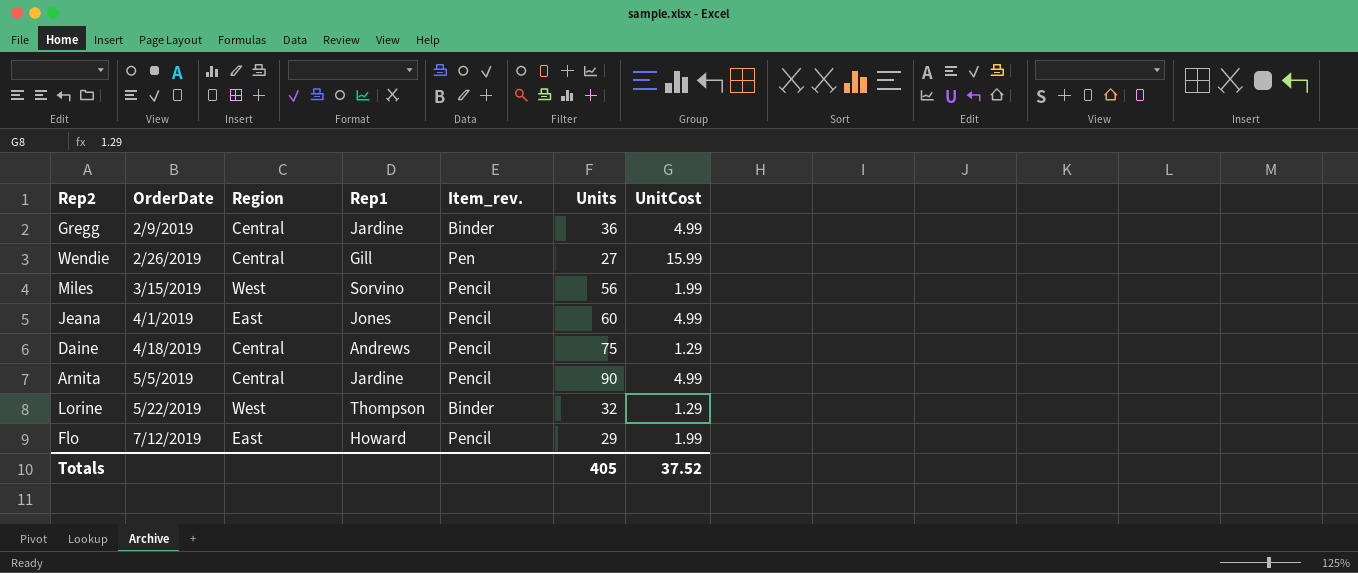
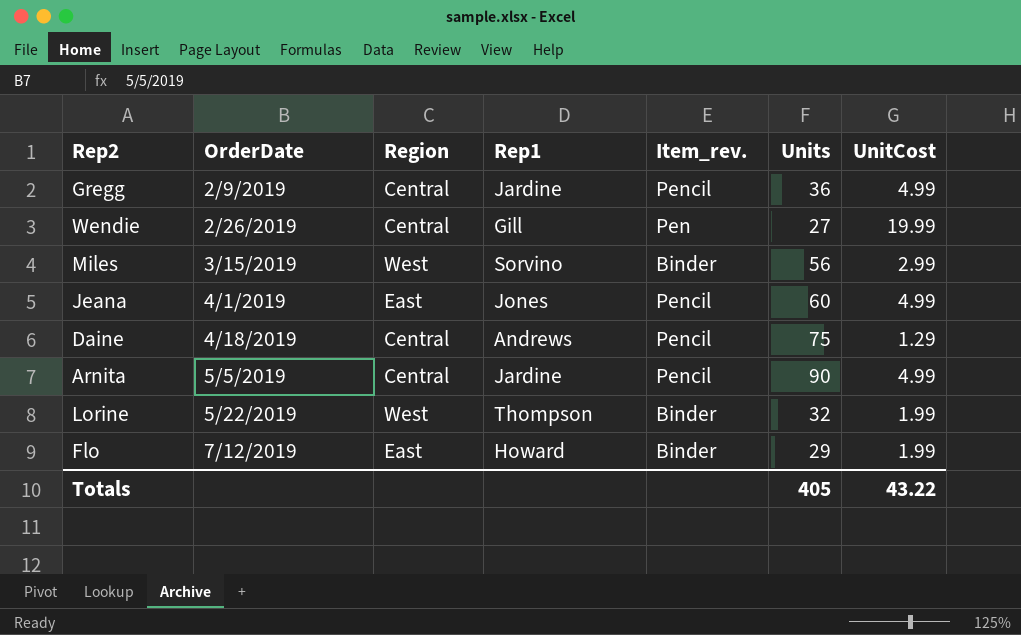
Gregg | Item_rev.: Binder -> Pencil
Wendie | UnitCost: 15.99 -> 19.99
Miles | Item_rev.: Pencil -> Binder
Miles | UnitCost: 1.99 -> 2.99
Lorine | UnitCost: 1.29 -> 1.99
Flo | Item_rev.: Pencil -> Binder
Totals | UnitCost: 37.52 -> 43.22

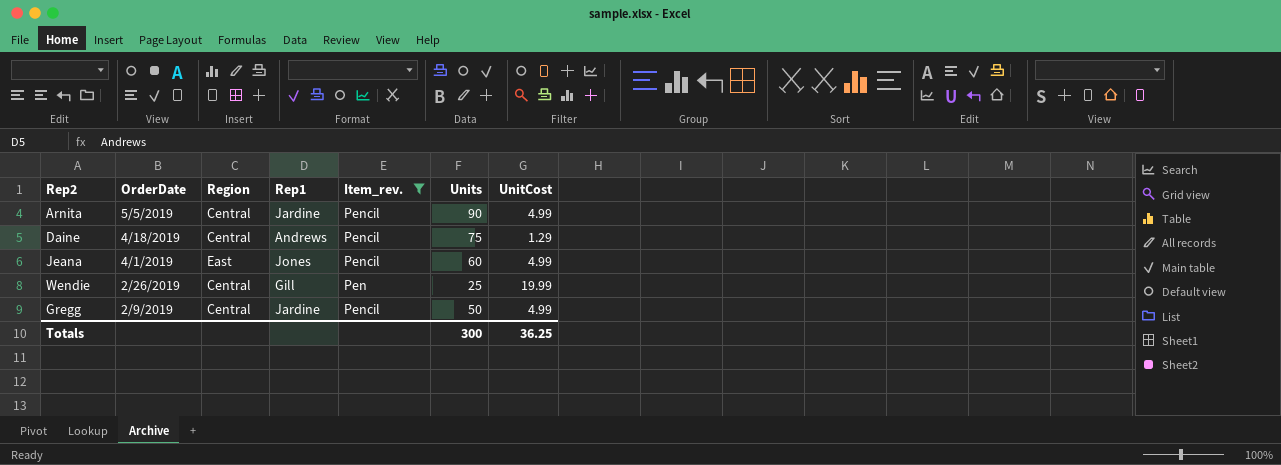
filter: none -> Item_rev. != Binder
row order: OrderDate ascending -> OrderDate descending
Wendie | Units: 27 -> 25
Gregg | Units: 36 -> 50
Totals | Units: 405 -> 300
Totals | UnitCost: 43.22 -> 36.25

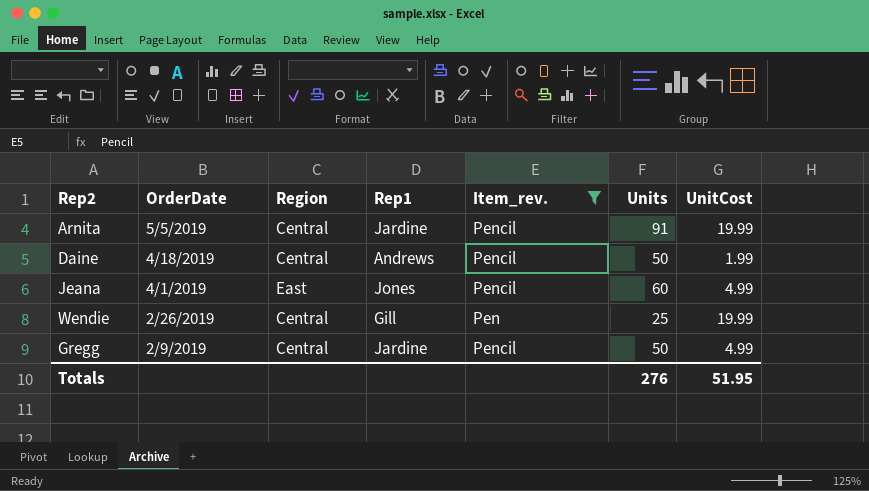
Arnita | Units: 90 -> 91
Arnita | UnitCost: 4.99 -> 19.99
Daine | Units: 75 -> 50
Daine | UnitCost: 1.29 -> 1.99
Totals | Units: 300 -> 276
Totals | UnitCost: 36.25 -> 51.95

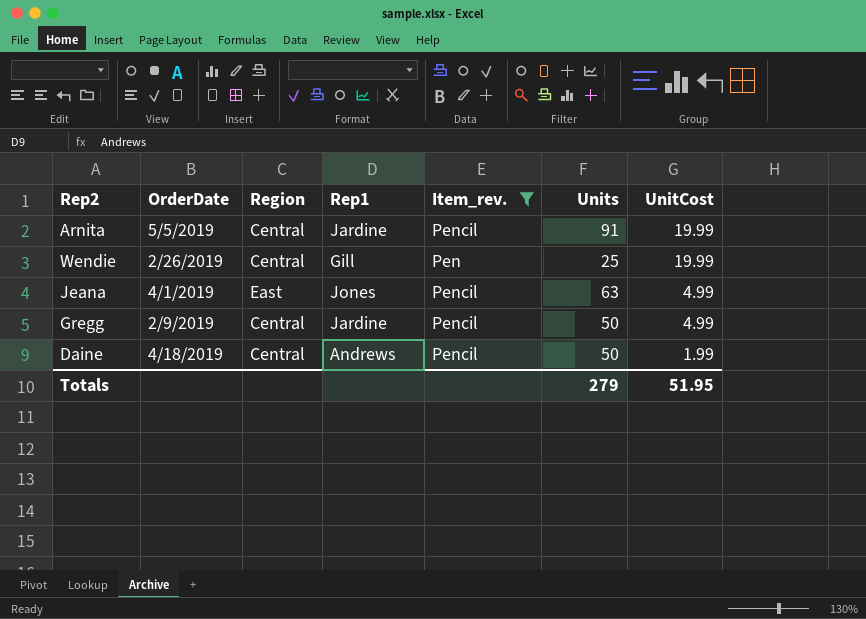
row order: OrderDate descending -> UnitCost descending
Jeana | Units: 60 -> 63
Totals | Units: 276 -> 279

